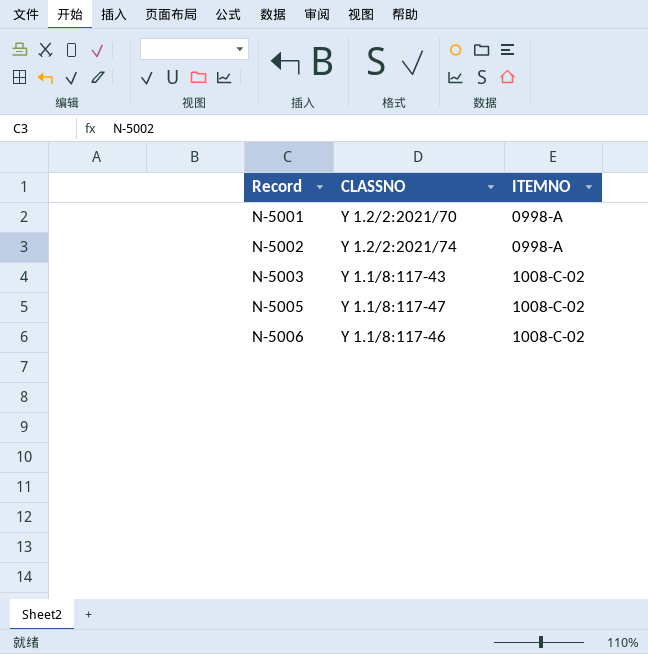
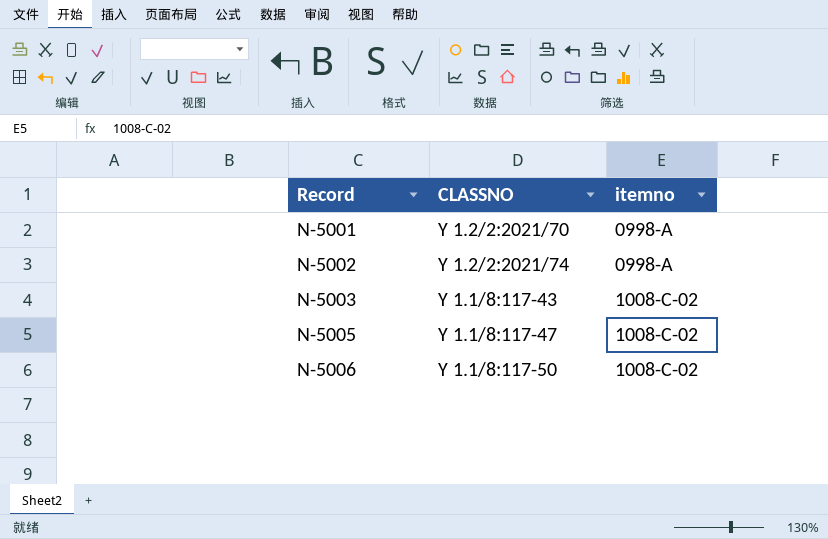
column name: ITEMNO -> itemno
N-5006 | CLASSNO: Y 1.1/8:117-46 -> Y 1.1/8:117-50

